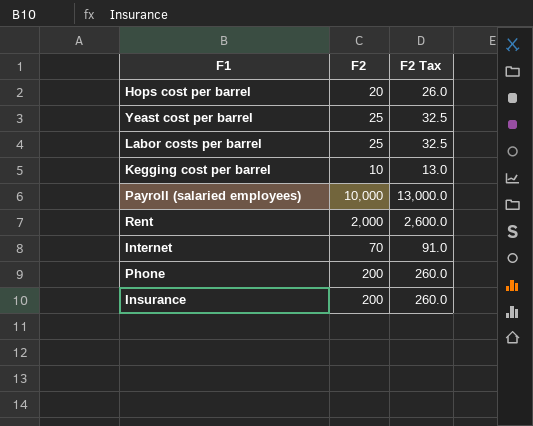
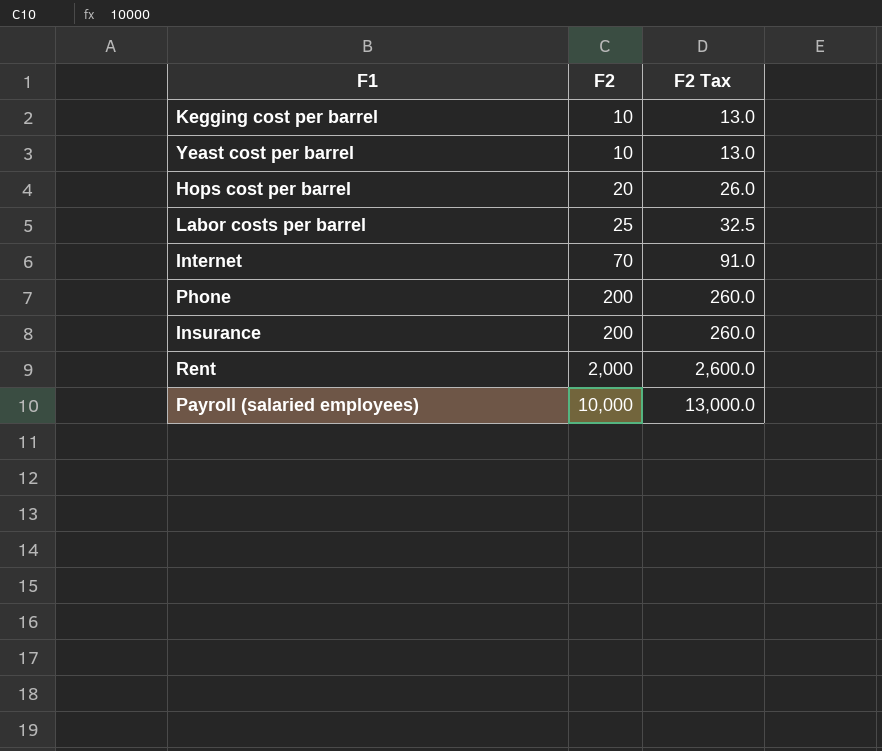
row order: none -> F2 ascending
Yeast cost per barrel | F2: 25 -> 10
Yeast cost per barrel | F2 Tax: 32.5 -> 13.0

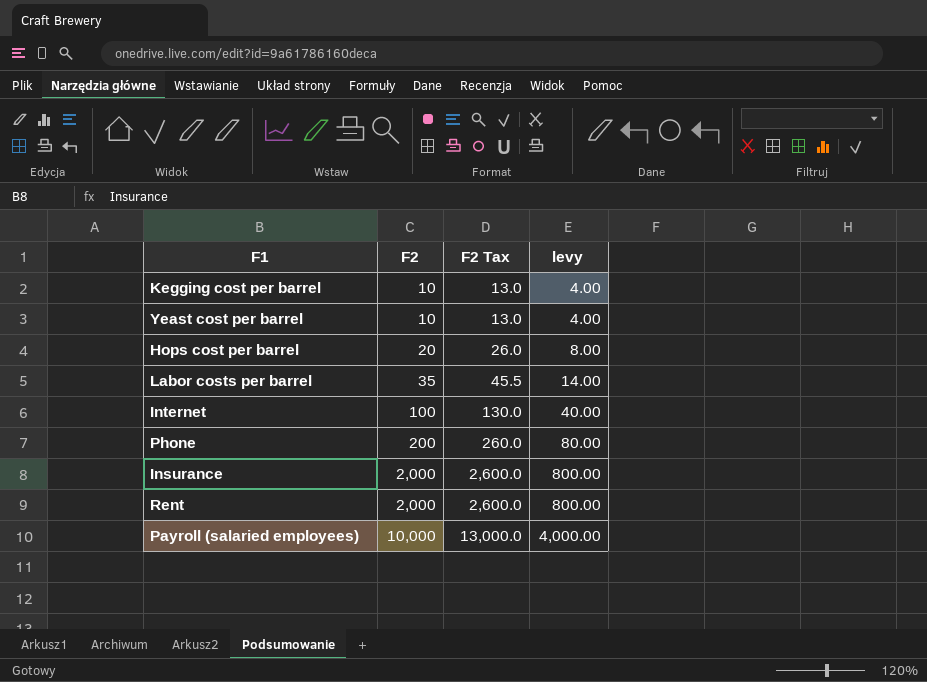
column levy | formula: none -> [F2] * 0.4
Labor costs per barrel | F2: 25 -> 35
Labor costs per barrel | F2 Tax: 32.5 -> 45.5
Internet | F2: 70 -> 100
Internet | F2 Tax: 91.0 -> 130.0
Insurance | F2: 200 -> 2,000
Insurance | F2 Tax: 260.0 -> 2,600.0

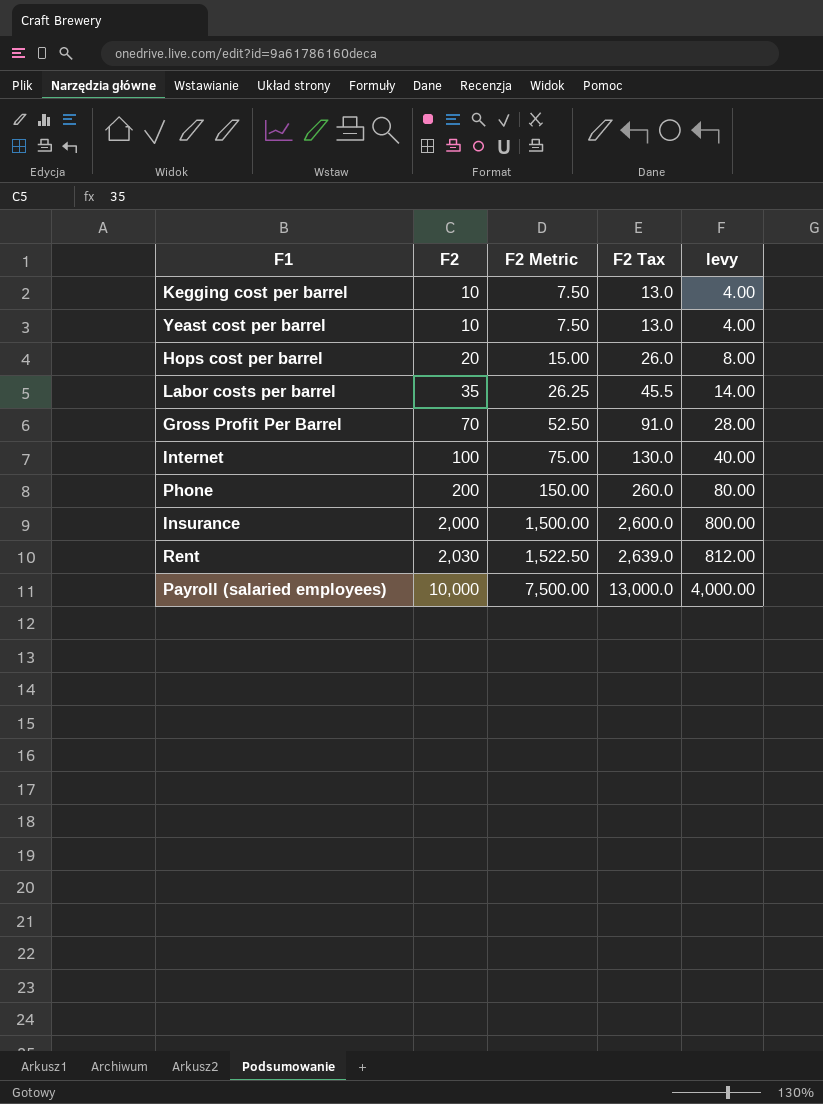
column F2 Metric | formula: none -> [F2] * 0.75
row Gross Profit Per Barrel: none -> 70 | 52.50 | 91.0 | 28.00
Rent | F2: 2,000 -> 2,030
Rent | F2 Tax: 2,600.0 -> 2,639.0
Rent | levy: 800.00 -> 812.00

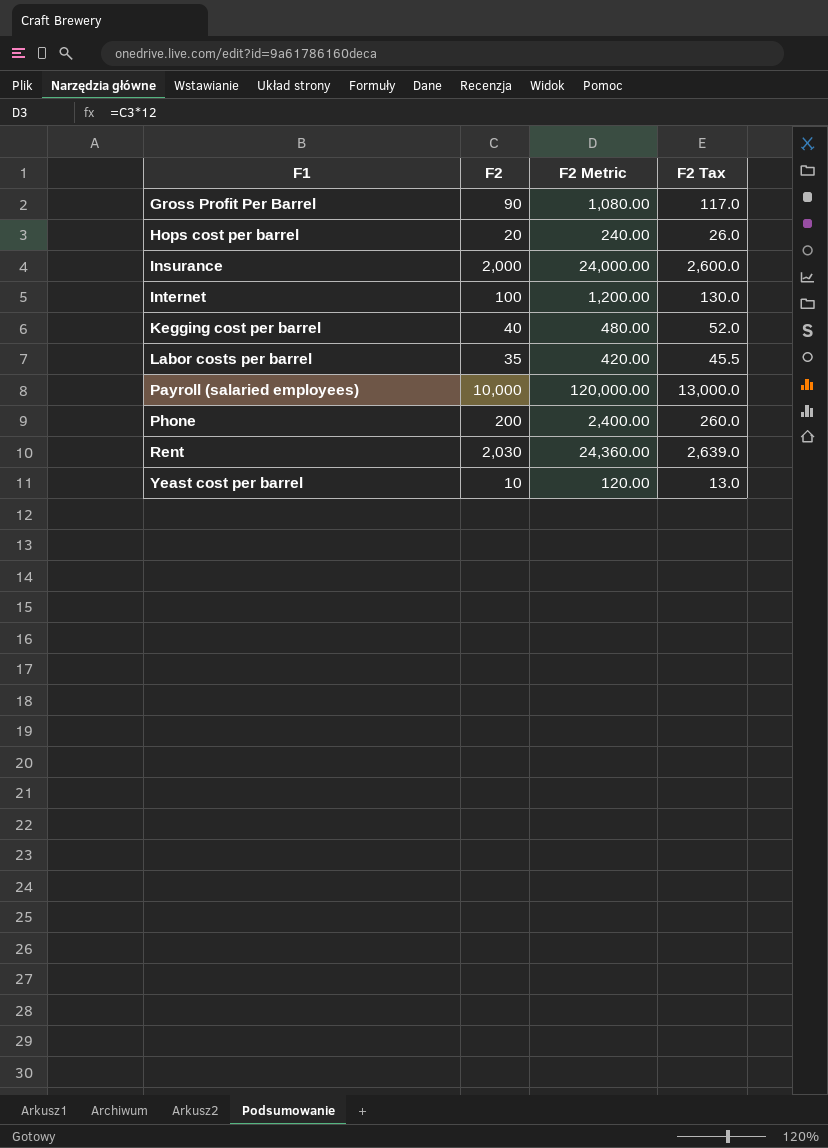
row order: F2 ascending -> F1 ascending
column levy | formula: [F2] * 0.4 -> none
column F2 Metric | formula: [F2] * 0.75 -> [F2] * 12
Gross Profit Per Barrel | F2: 70 -> 90
Gross Profit Per Barrel | F2 Tax: 91.0 -> 117.0
Kegging cost per barrel | F2: 10 -> 40
Kegging cost per barrel | F2 Tax: 13.0 -> 52.0

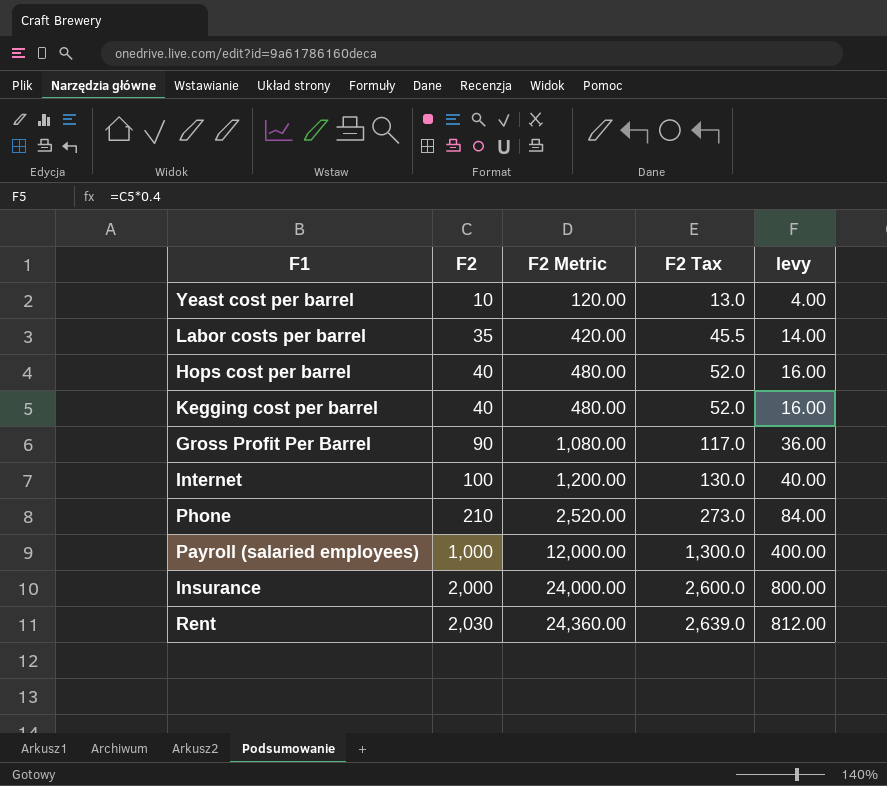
row order: F1 ascending -> F2 ascending
column levy | formula: none -> [F2] * 0.4
Hops cost per barrel | F2: 20 -> 40
Hops cost per barrel | F2 Metric: 240.00 -> 480.00
Hops cost per barrel | F2 Tax: 26.0 -> 52.0
Phone | F2: 200 -> 210
Phone | F2 Metric: 2,400.00 -> 2,520.00
Phone | F2 Tax: 260.0 -> 273.0
Payroll (salaried employees) | F2: 10,000 -> 1,000
Payroll (salaried employees) | F2 Metric: 120,000.00 -> 12,000.00
Payroll (salaried employees) | F2 Tax: 13,000.0 -> 1,300.0

